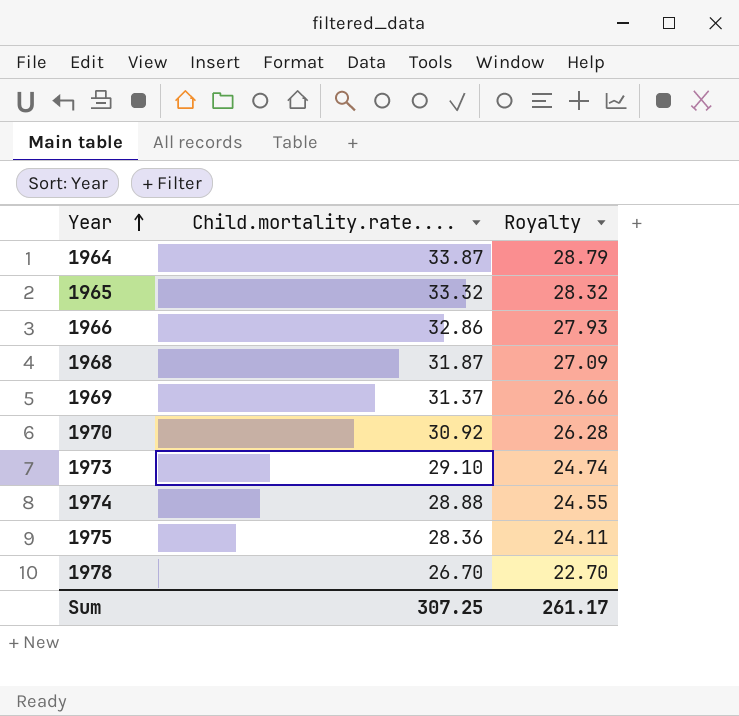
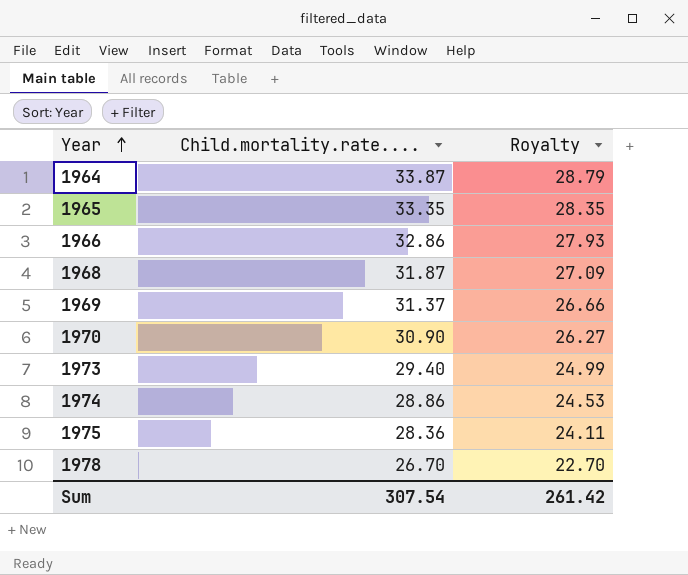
1965 | Child.mortality.rate....: 33.32 -> 33.35
1965 | Royalty: 28.32 -> 28.35
1970 | Child.mortality.rate....: 30.92 -> 30.90
1970 | Royalty: 26.28 -> 26.27
1973 | Child.mortality.rate....: 29.10 -> 29.40
1973 | Royalty: 24.74 -> 24.99
1974 | Child.mortality.rate....: 28.88 -> 28.86
1974 | Royalty: 24.55 -> 24.53
Sum | Child.mortality.rate....: 307.25 -> 307.54
Sum | Royalty: 261.17 -> 261.42

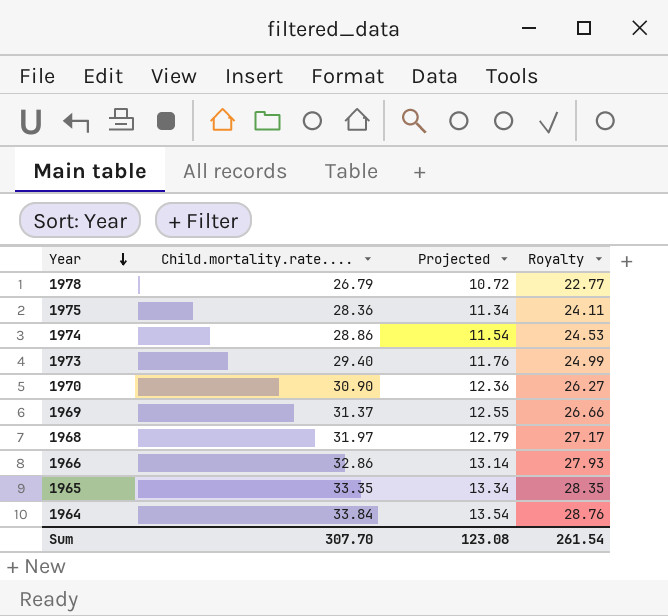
row order: Year ascending -> Year descending
column Projected | formula: none -> [Child.mortality.rate....] * 0.4
1978 | Child.mortality.rate....: 26.70 -> 26.79
1978 | Royalty: 22.70 -> 22.77
1968 | Child.mortality.rate....: 31.87 -> 31.97
1968 | Royalty: 27.09 -> 27.17
1964 | Child.mortality.rate....: 33.87 -> 33.84
1964 | Royalty: 28.79 -> 28.76
Sum | Child.mortality.rate....: 307.54 -> 307.70
Sum | Royalty: 261.42 -> 261.54

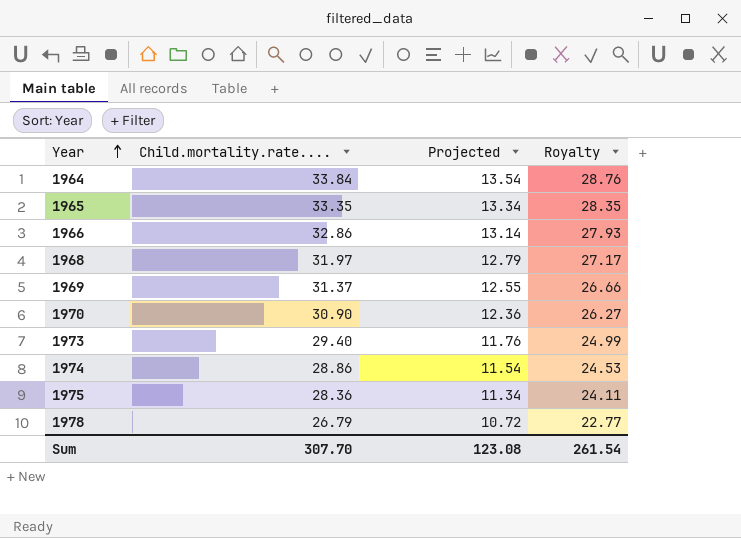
row order: Year descending -> Year ascending

